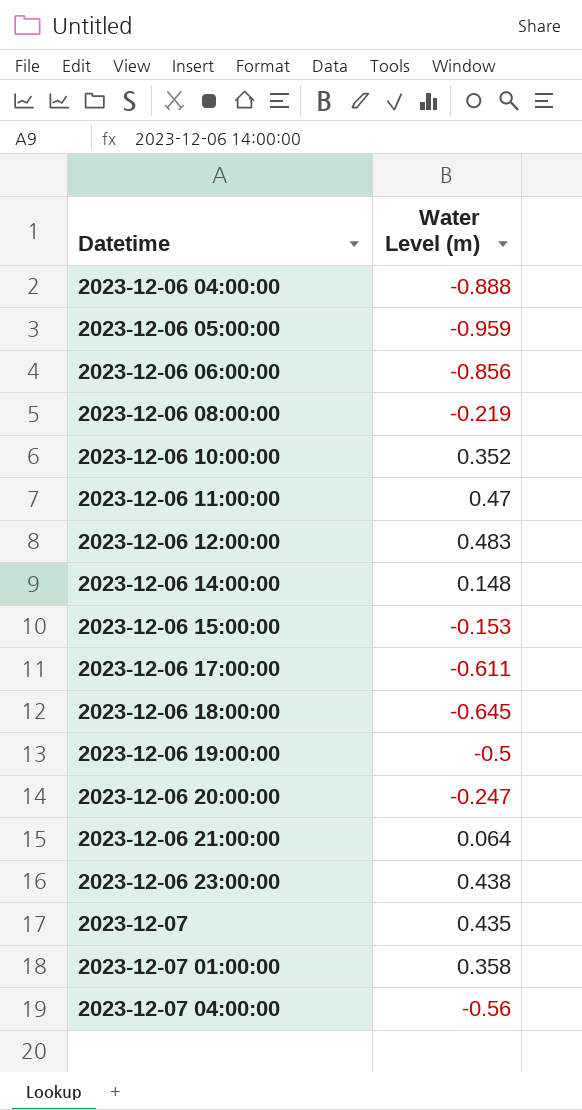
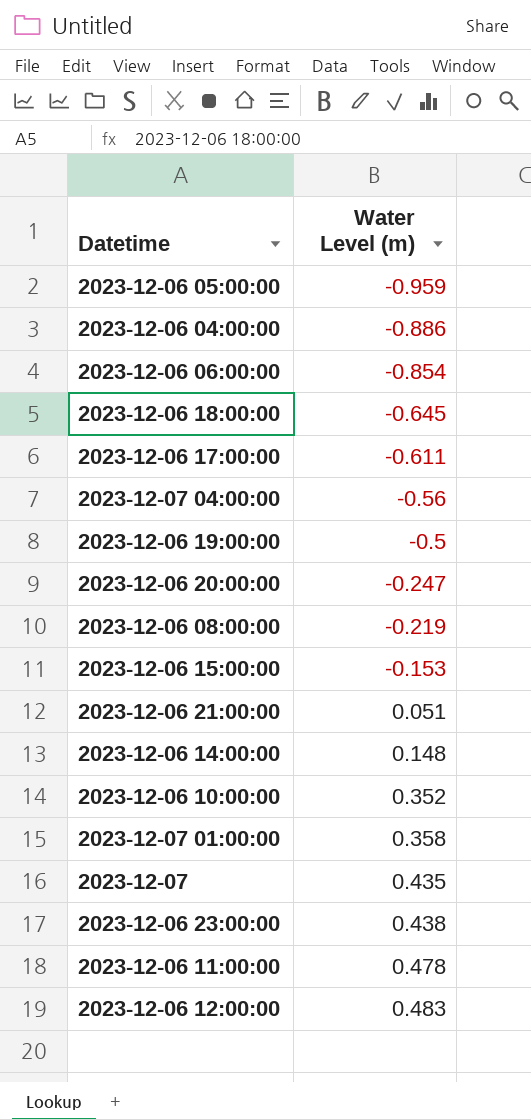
row order: Datetime ascending -> Water Level (m) ascending
2023-12-06 04:00:00 | Water Level (m): -0.888 -> -0.886
2023-12-06 06:00:00 | Water Level (m): -0.856 -> -0.854
2023-12-06 21:00:00 | Water Level (m): 0.064 -> 0.051
2023-12-06 11:00:00 | Water Level (m): 0.47 -> 0.478

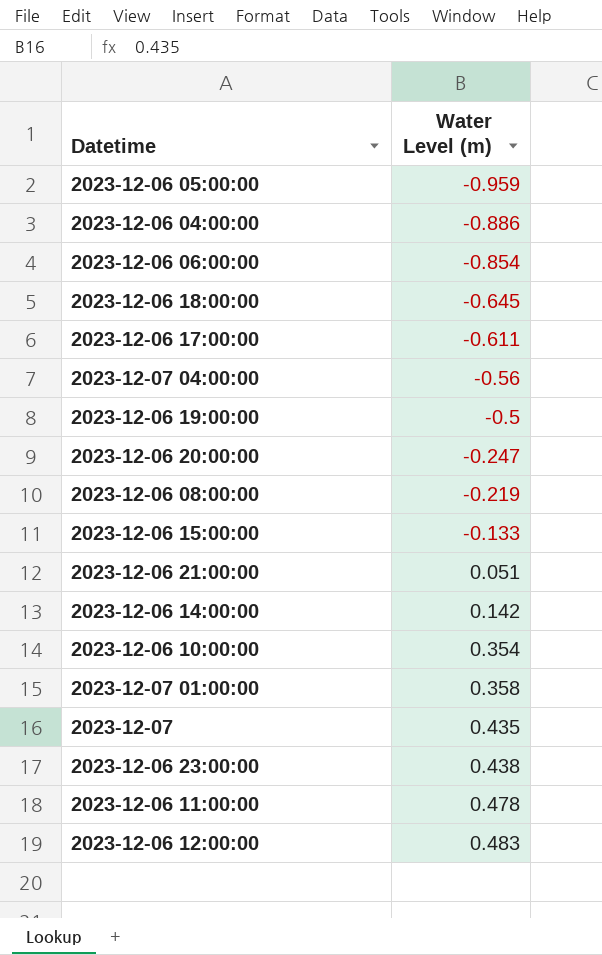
2023-12-06 15:00:00 | Water Level (m): -0.153 -> -0.133
2023-12-06 14:00:00 | Water Level (m): 0.148 -> 0.142
2023-12-06 10:00:00 | Water Level (m): 0.352 -> 0.354

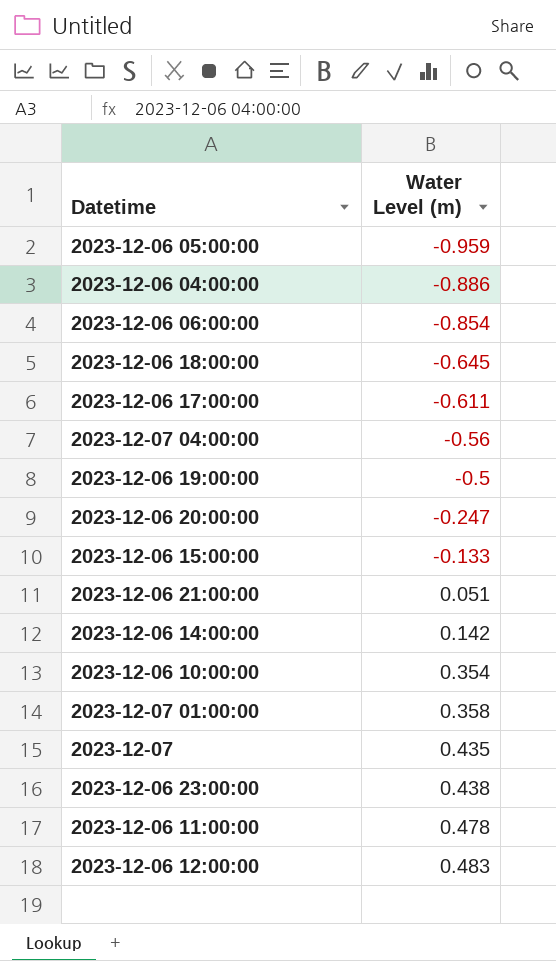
row 2023-12-06 08:00:00: -0.219 -> none

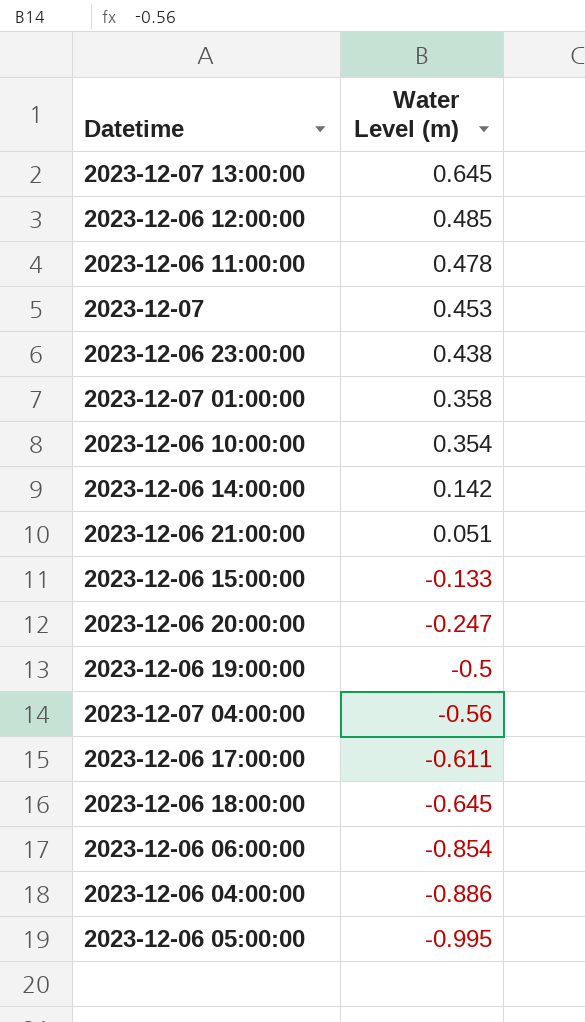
row order: Water Level (m) ascending -> Water Level (m) descending
row 2023-12-07 13:00:00: none -> 0.645
2023-12-06 12:00:00 | Water Level (m): 0.483 -> 0.485
2023-12-07 | Water Level (m): 0.435 -> 0.453
2023-12-06 05:00:00 | Water Level (m): -0.959 -> -0.995

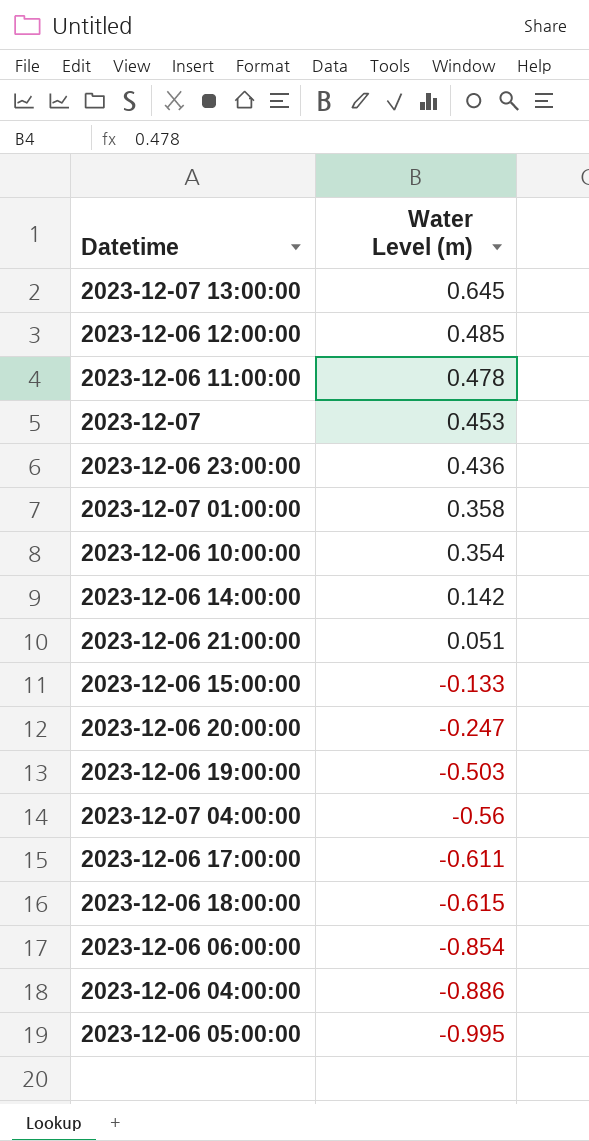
2023-12-06 23:00:00 | Water Level (m): 0.438 -> 0.436
2023-12-06 19:00:00 | Water Level (m): -0.5 -> -0.503
2023-12-06 18:00:00 | Water Level (m): -0.645 -> -0.615

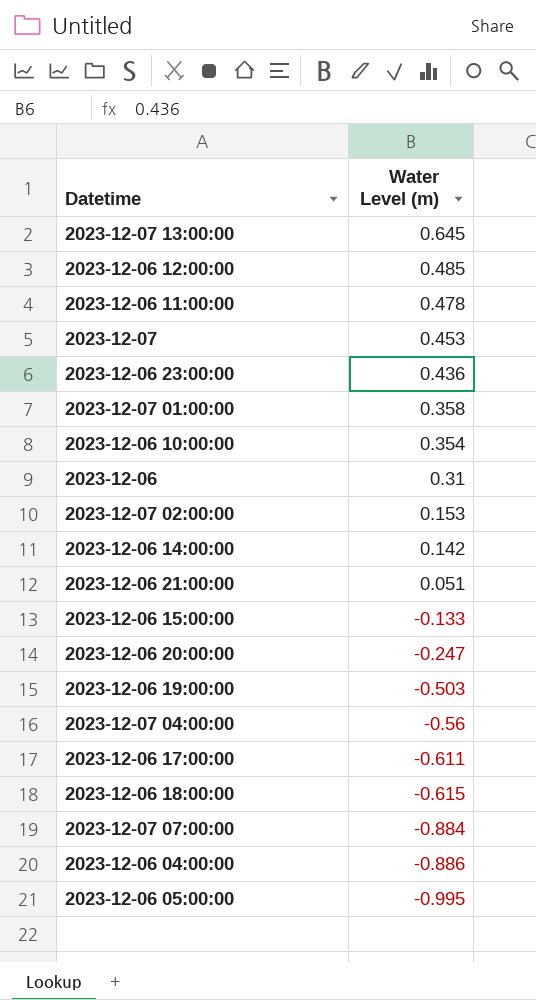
row 2023-12-06 06:00:00: -0.854 -> none
row 2023-12-06: none -> 0.31
row 2023-12-07 02:00:00: none -> 0.153
row 2023-12-07 07:00:00: none -> -0.884

